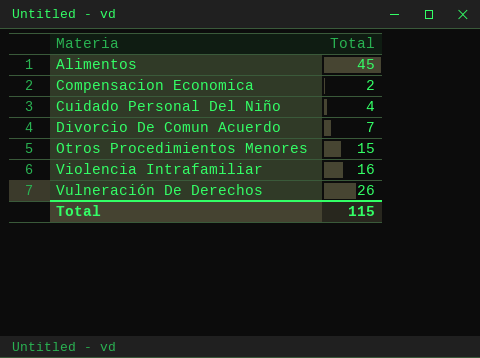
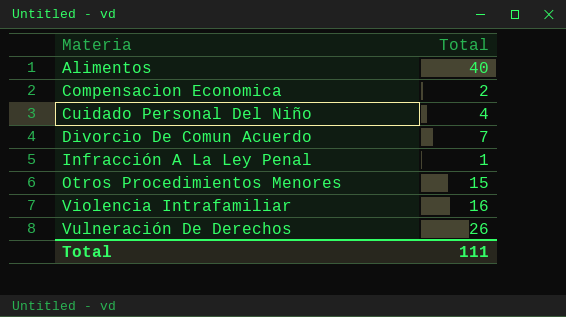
Alimentos | Total: 45 -> 40
row Infracción A La Ley Penal: none -> 1
Total | Total: 115 -> 111

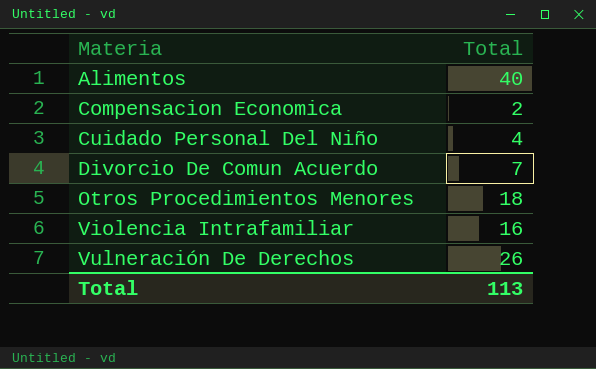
row Infracción A La Ley Penal: 1 -> none
Otros Procedimientos Menores | Total: 15 -> 18
Total | Total: 111 -> 113

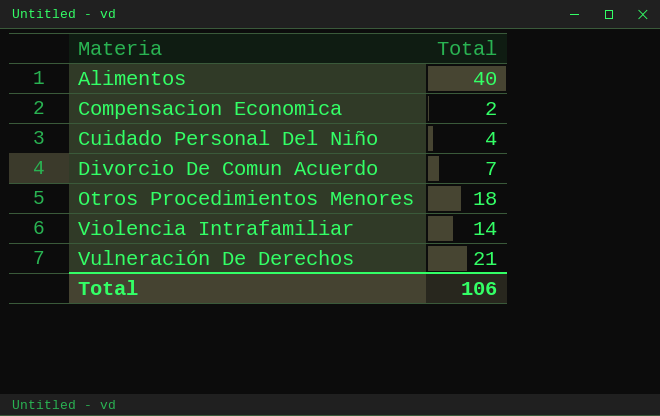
Violencia Intrafamiliar | Total: 16 -> 14
Vulneración De Derechos | Total: 26 -> 21
Total | Total: 113 -> 106

